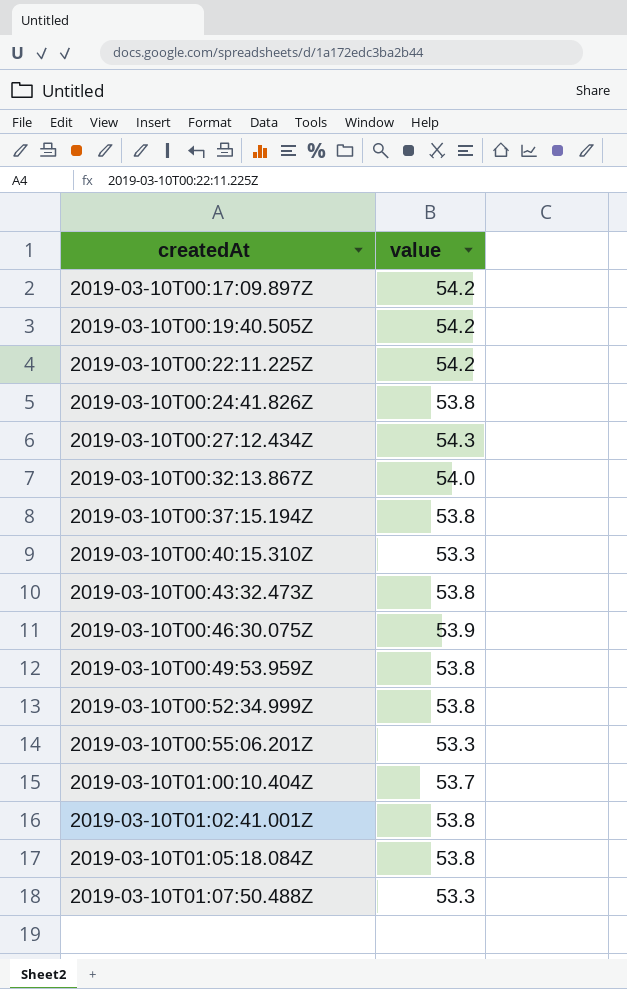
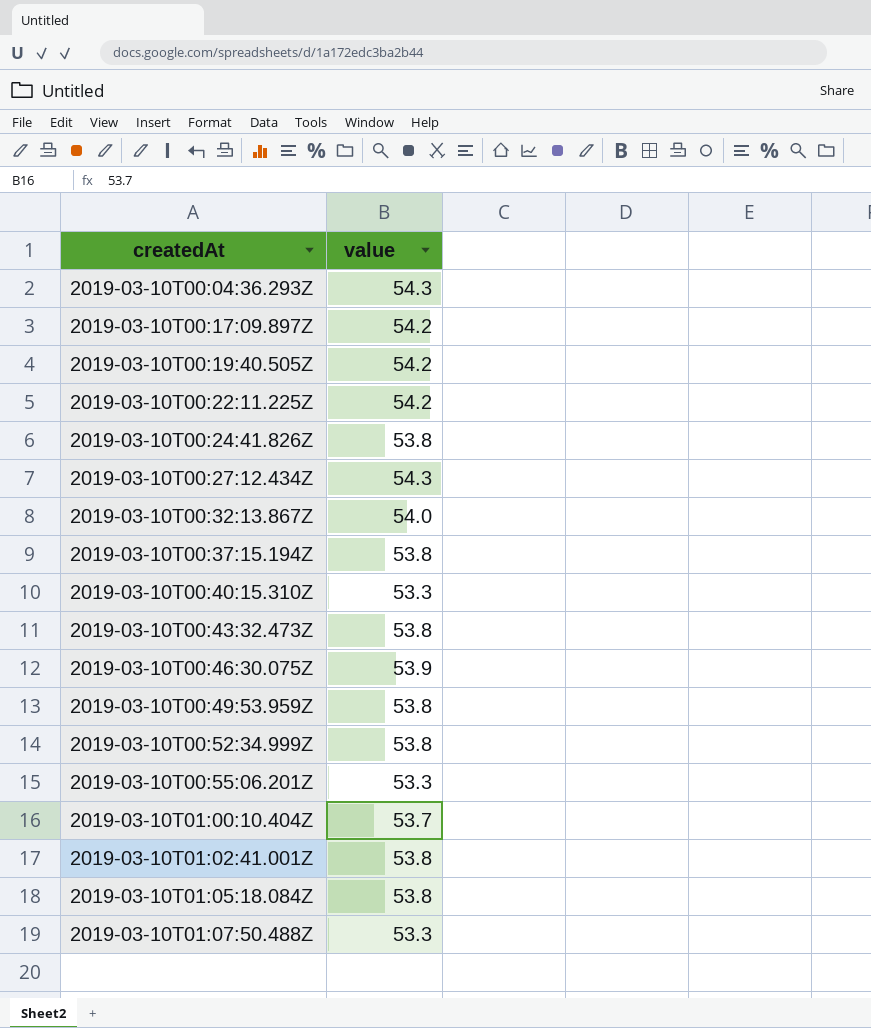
row 2019-03-10T00:04:36.293Z: none -> 54.3

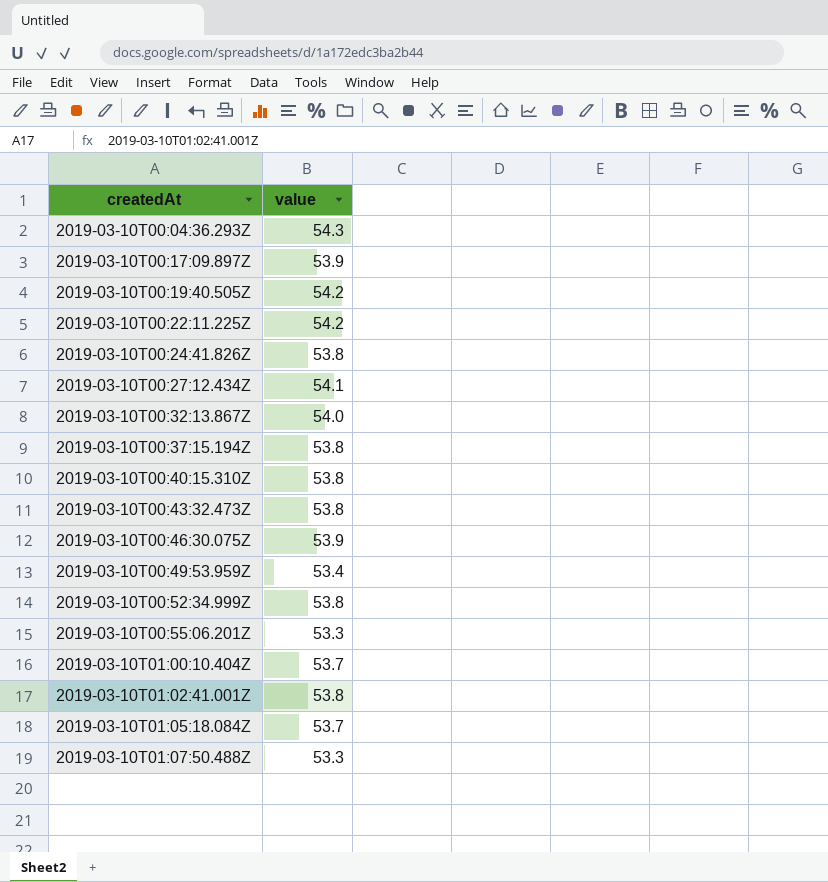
2019-03-10T00:17:09.897Z | value: 54.2 -> 53.9
2019-03-10T00:27:12.434Z | value: 54.3 -> 54.1
2019-03-10T00:40:15.310Z | value: 53.3 -> 53.8
2019-03-10T00:49:53.959Z | value: 53.8 -> 53.4
2019-03-10T01:05:18.084Z | value: 53.8 -> 53.7

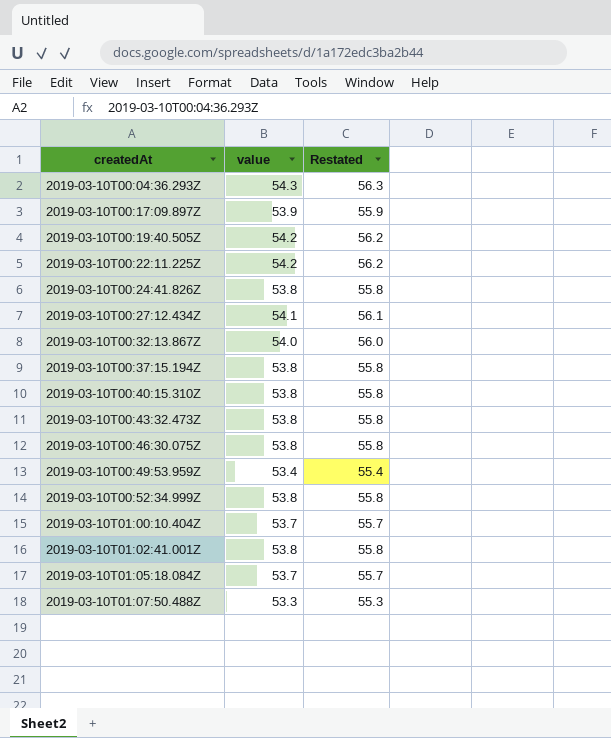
column Restated | formula: none -> [value] + 2
row 2019-03-10T00:55:06.201Z: 53.3 -> none
2019-03-10T00:46:30.075Z | value: 53.9 -> 53.8

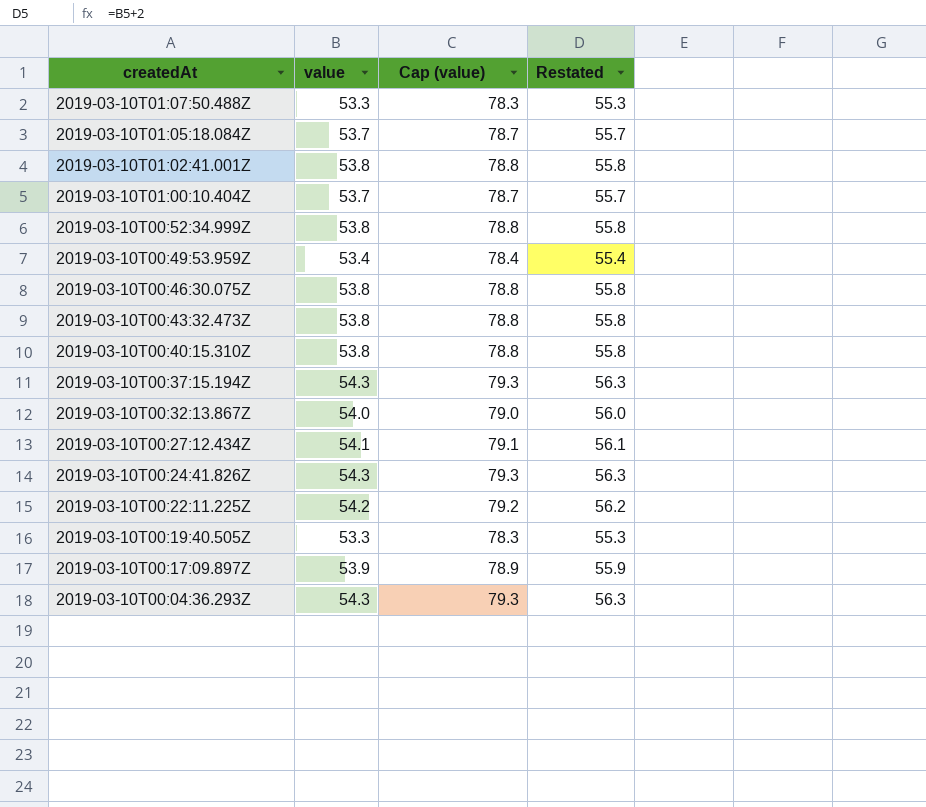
row order: createdAt ascending -> createdAt descending
column Cap (value) | formula: none -> [value] + 25
2019-03-10T00:37:15.194Z | value: 53.8 -> 54.3
2019-03-10T00:37:15.194Z | Restated: 55.8 -> 56.3
2019-03-10T00:24:41.826Z | value: 53.8 -> 54.3
2019-03-10T00:24:41.826Z | Restated: 55.8 -> 56.3
2019-03-10T00:19:40.505Z | value: 54.2 -> 53.3
2019-03-10T00:19:40.505Z | Restated: 56.2 -> 55.3

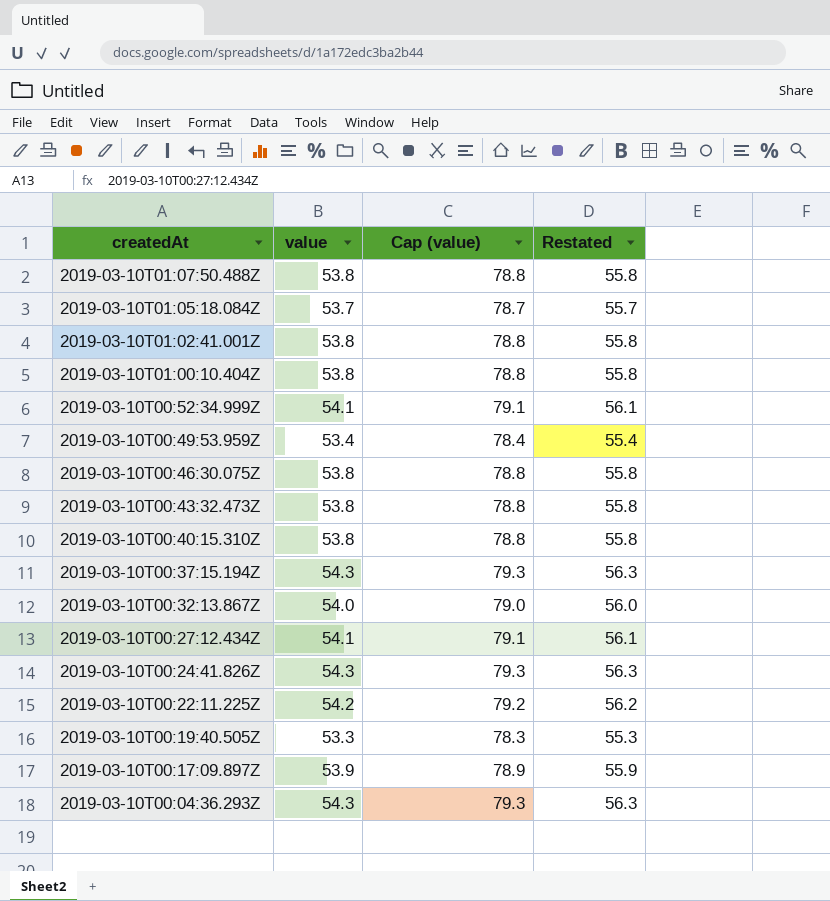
2019-03-10T01:07:50.488Z | value: 53.3 -> 53.8
2019-03-10T01:07:50.488Z | Cap (value): 78.3 -> 78.8
2019-03-10T01:07:50.488Z | Restated: 55.3 -> 55.8
2019-03-10T01:00:10.404Z | value: 53.7 -> 53.8
2019-03-10T01:00:10.404Z | Cap (value): 78.7 -> 78.8
2019-03-10T01:00:10.404Z | Restated: 55.7 -> 55.8
2019-03-10T00:52:34.999Z | value: 53.8 -> 54.1
2019-03-10T00:52:34.999Z | Cap (value): 78.8 -> 79.1
2019-03-10T00:52:34.999Z | Restated: 55.8 -> 56.1

